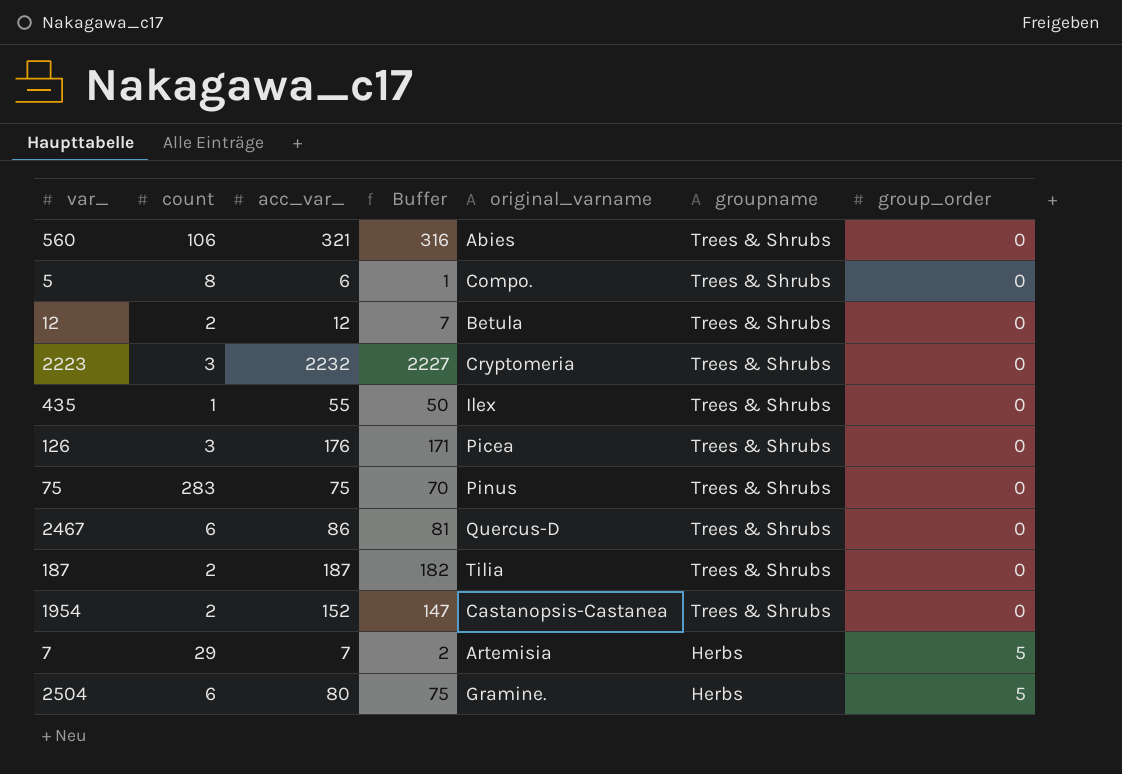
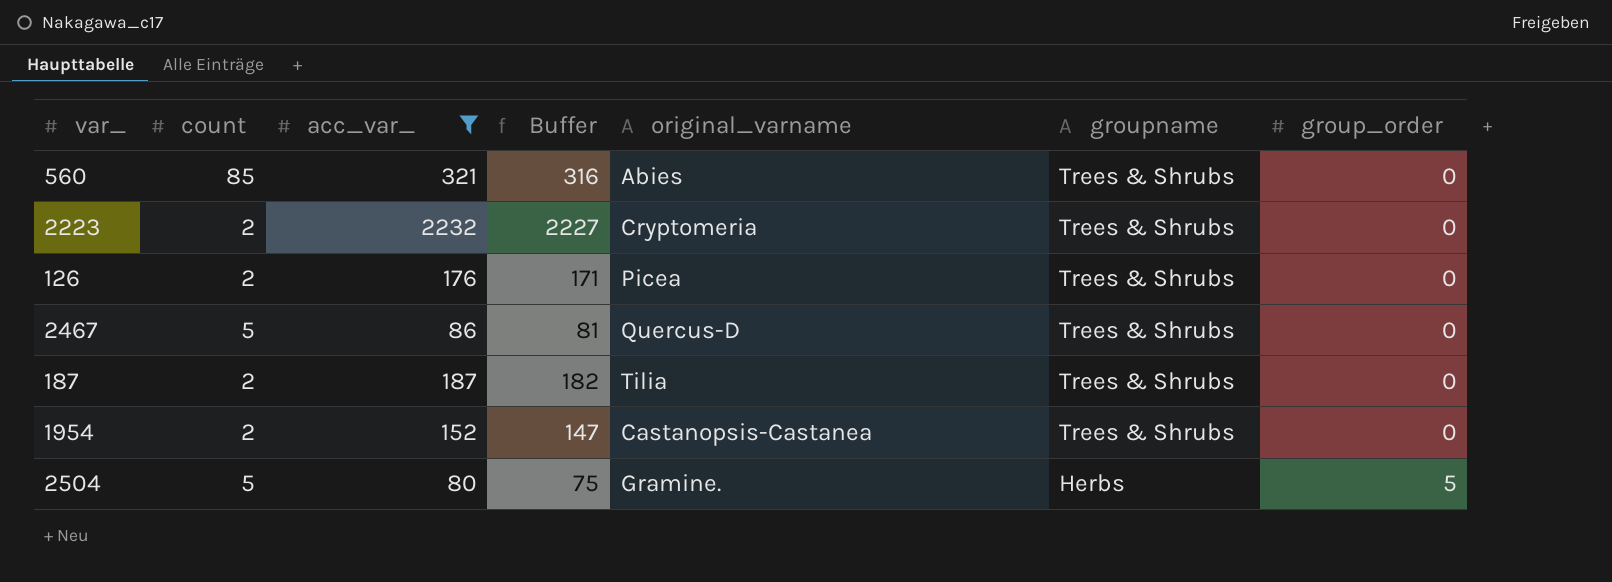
filter: none -> acc_var_ >= 80
560 | count: 106 -> 85
2223 | count: 3 -> 2
126 | count: 3 -> 2
2467 | count: 6 -> 5
2504 | count: 6 -> 5

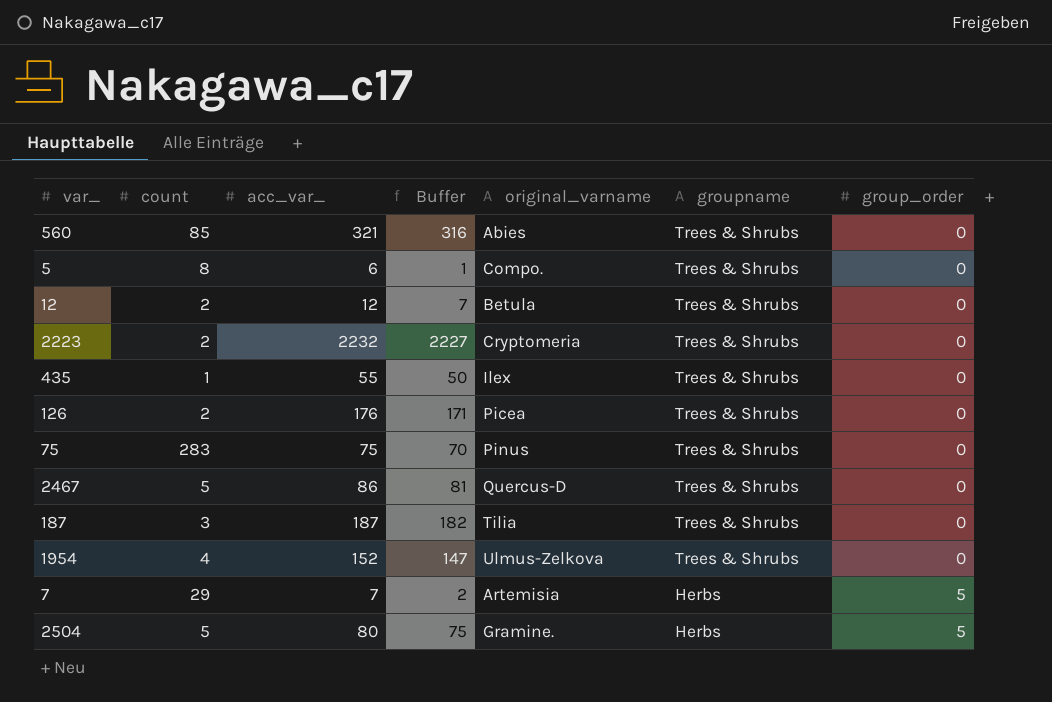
filter: acc_var_ >= 80 -> none
187 | count: 2 -> 3
1954 | count: 2 -> 4
1954 | original_varname: Castanopsis-Castanea -> Ulmus-Zelkova

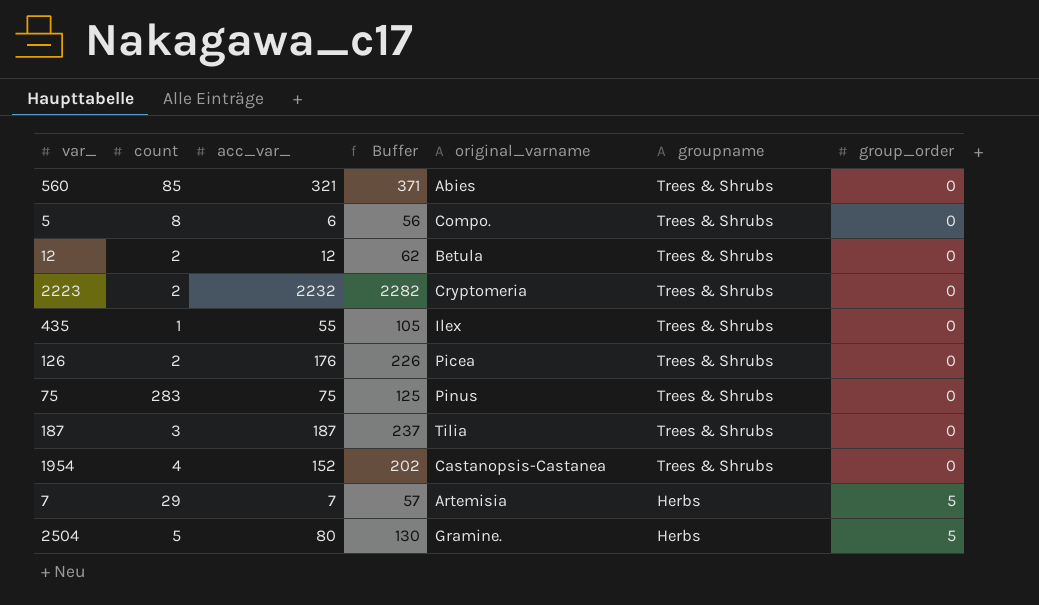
column Buffer | formula: [acc_var_] - 5 -> [acc_var_] + 50
row 2467: 5 | 86 | 81 | Quercus-D | Trees & Shrubs | 0 -> none
1954 | original_varname: Ulmus-Zelkova -> Castanopsis-Castanea

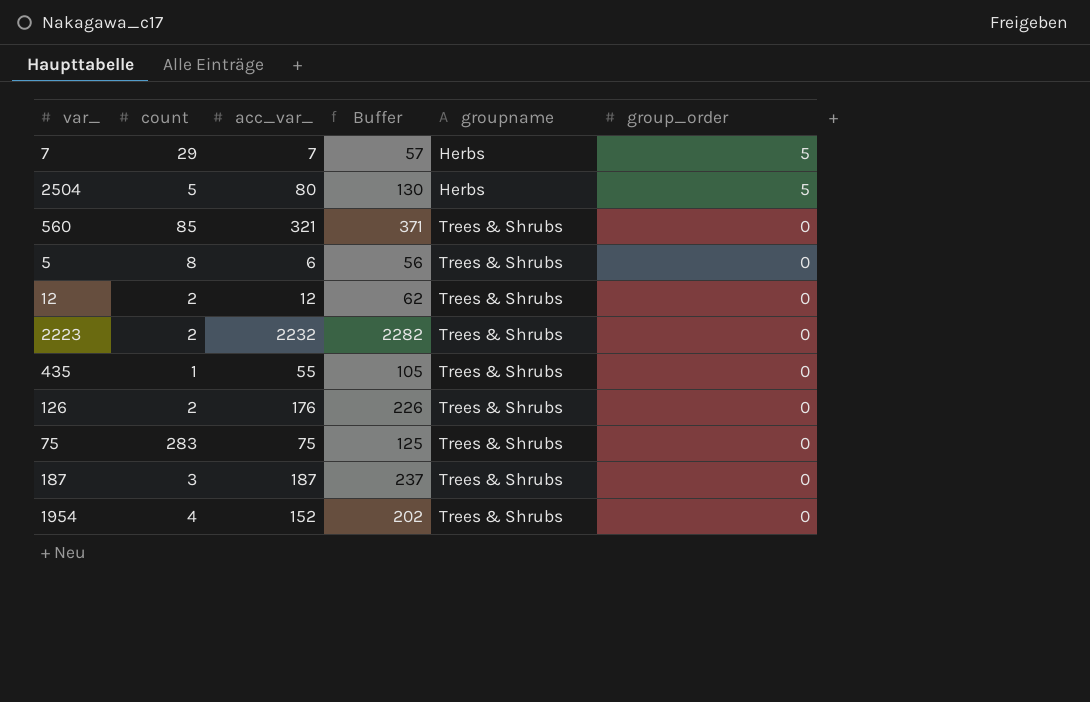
row order: groupname descending -> groupname ascending
column original_varname | position: 5 -> none

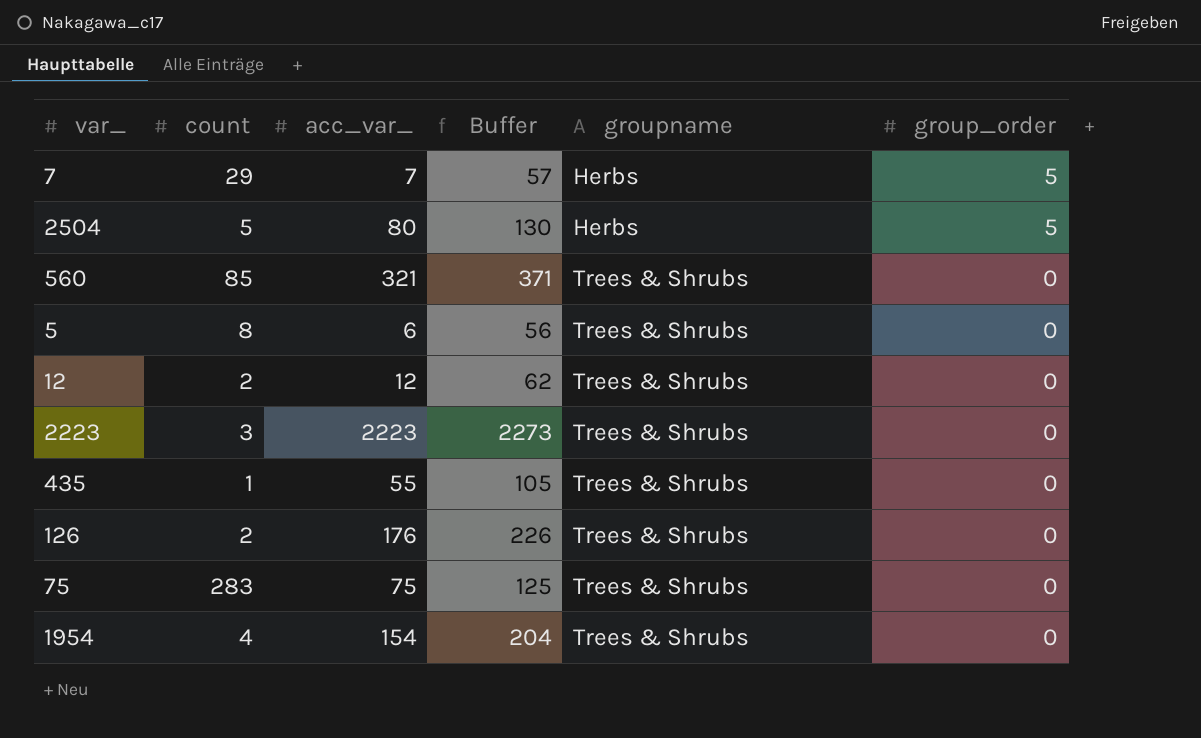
row 187: 3 | 187 | 237 | Trees & Shrubs | 0 -> none
2223 | count: 2 -> 3
2223 | acc_var_: 2232 -> 2223
2223 | Buffer: 2282 -> 2273
1954 | acc_var_: 152 -> 154
1954 | Buffer: 202 -> 204

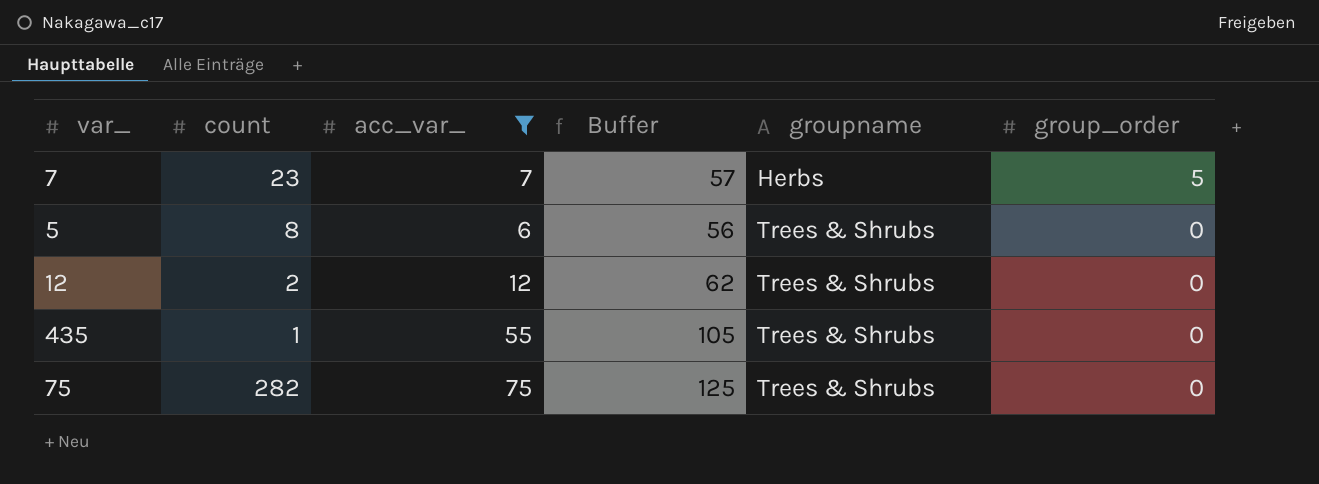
filter: none -> acc_var_ <= 75
7 | count: 29 -> 23
75 | count: 283 -> 282

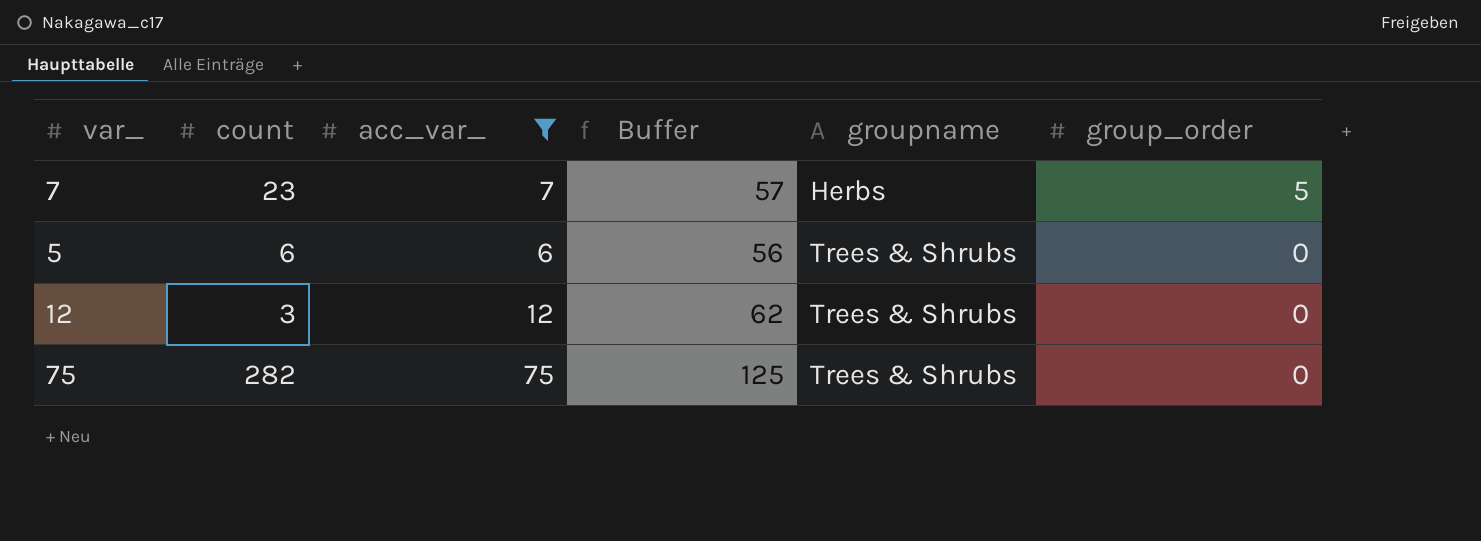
row 435: 1 | 55 | 105 | Trees & Shrubs | 0 -> none
5 | count: 8 -> 6
12 | count: 2 -> 3

